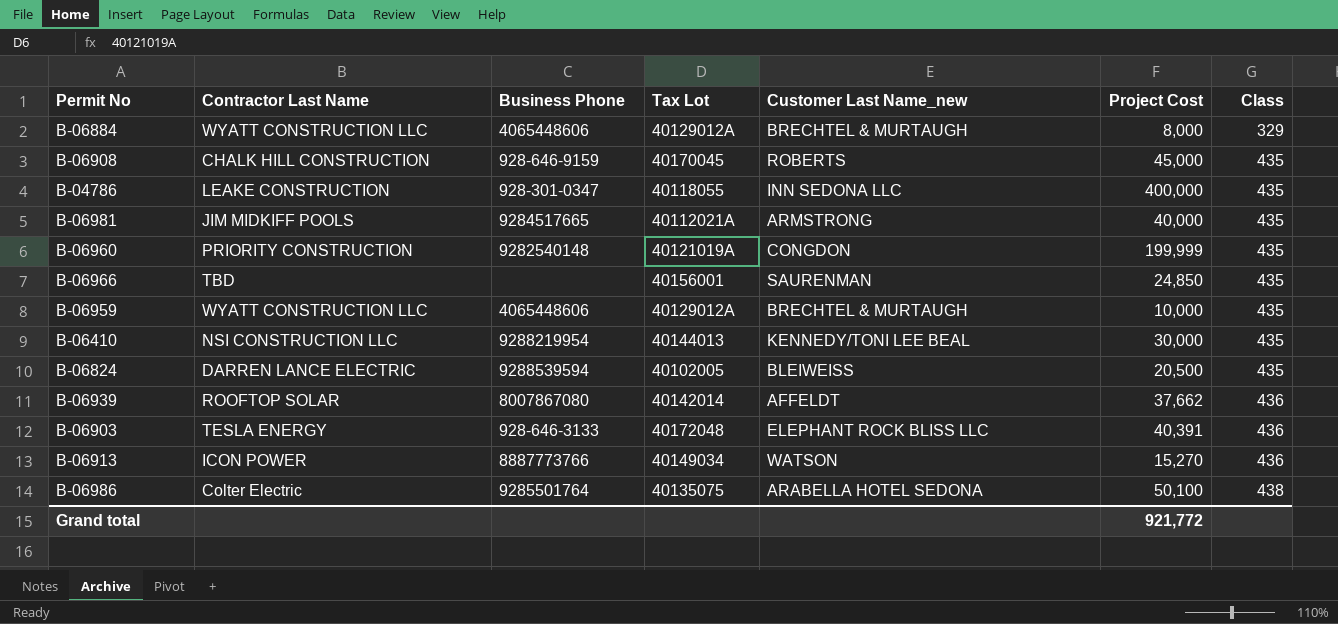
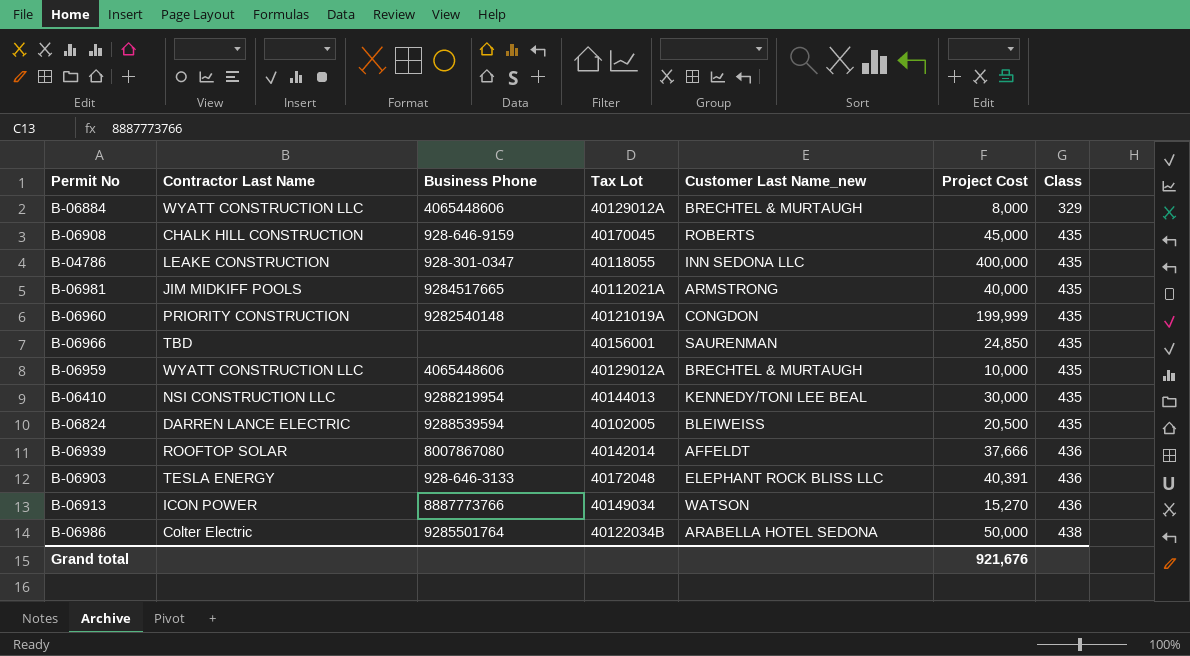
B-06939 | Project Cost: 37,662 -> 37,666
B-06986 | Tax Lot: 40135075 -> 40122034B
B-06986 | Project Cost: 50,100 -> 50,000
Grand total | Project Cost: 921,772 -> 921,676

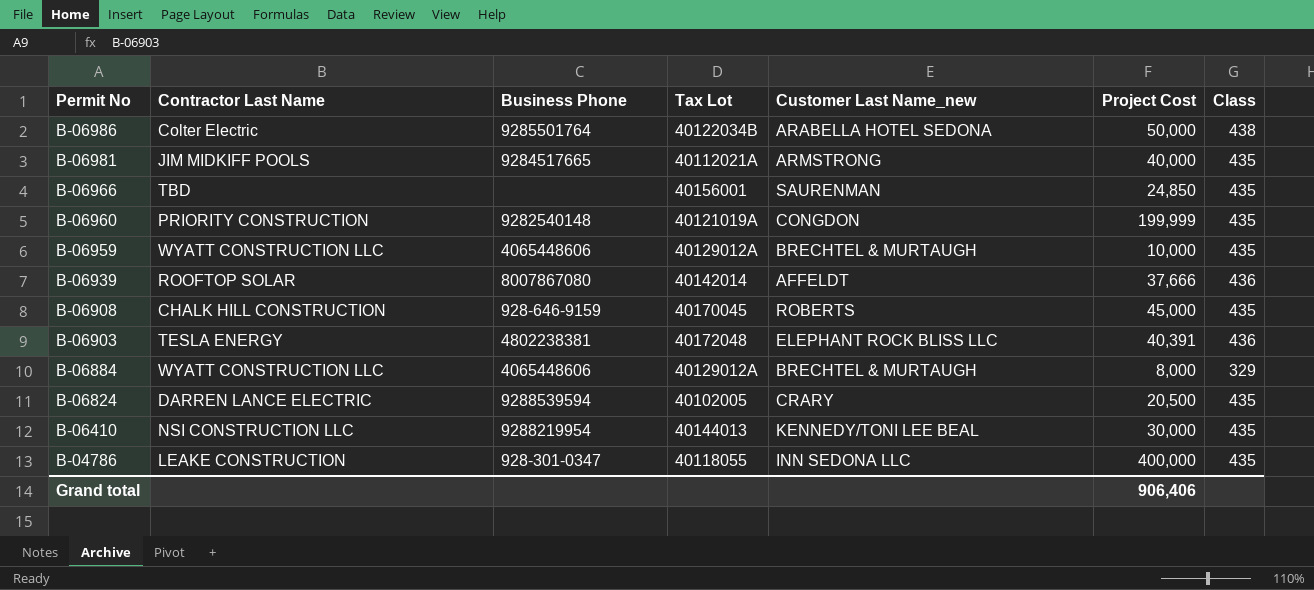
row order: Class ascending -> Permit No descending
row B-06913: ICON POWER | 8887773766 | 40149034 | WATSON | 15,270 | 436 -> none
B-06903 | Business Phone: 928-646-3133 -> 4802238381
B-06824 | Customer Last Name_new: BLEIWEISS -> CRARY
Grand total | Project Cost: 921,676 -> 906,406

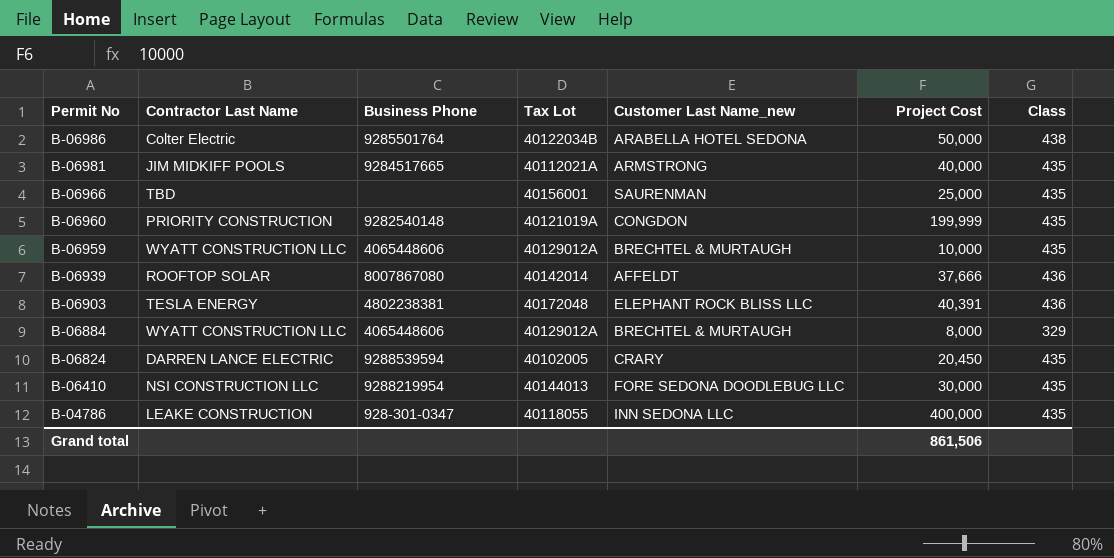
row B-06908: CHALK HILL CONSTRUCTION | 928-646-9159 | 40170045 | ROBERTS | 45,000 | 435 -> none
B-06966 | Project Cost: 24,850 -> 25,000
B-06824 | Project Cost: 20,500 -> 20,450
B-06410 | Customer Last Name_new: KENNEDY/TONI LEE BEAL -> FORE SEDONA DOODLEBUG LLC
Grand total | Project Cost: 906,406 -> 861,506

